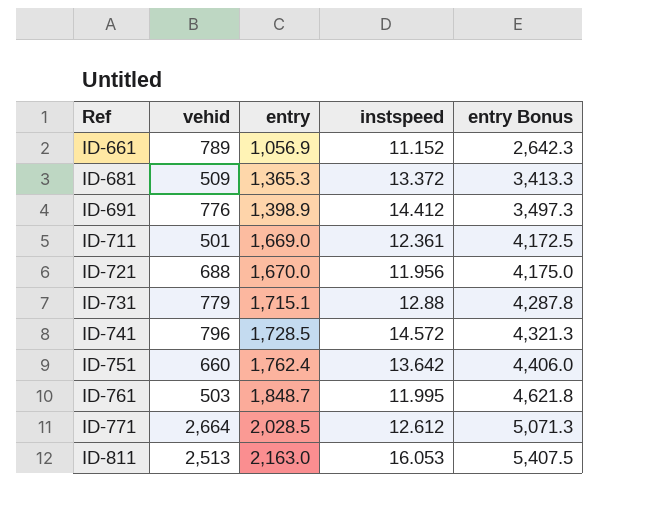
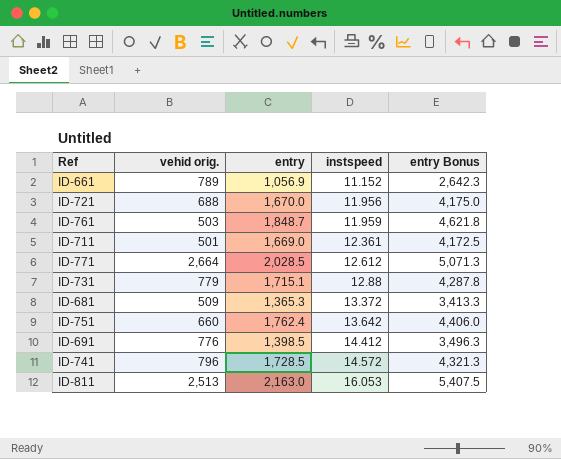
row order: Ref ascending -> instspeed ascending
column name: vehid -> vehid orig.
ID-761 | instspeed: 11.995 -> 11.959
ID-691 | entry: 1,398.9 -> 1,398.5
ID-691 | entry Bonus: 3,497.3 -> 3,496.3

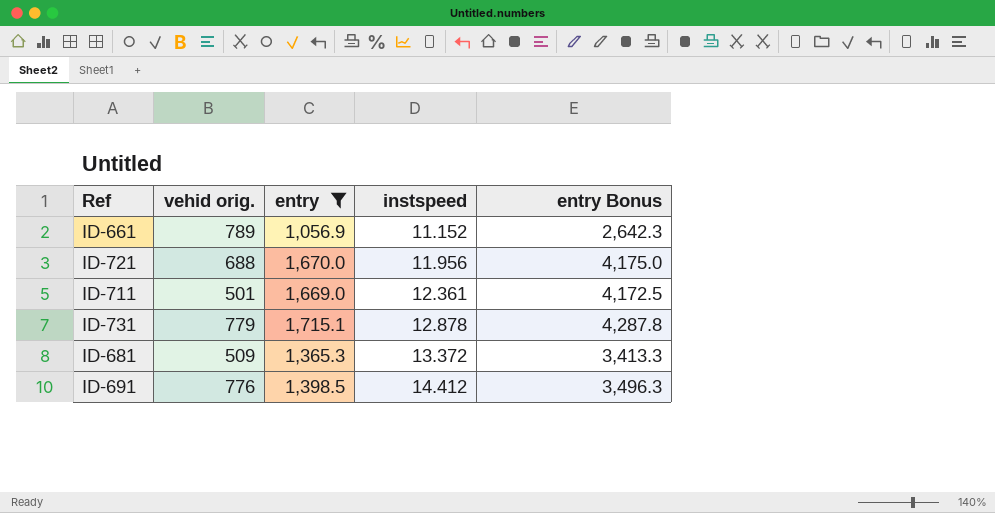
filter: none -> entry <= 1,715.1
ID-731 | instspeed: 12.88 -> 12.878

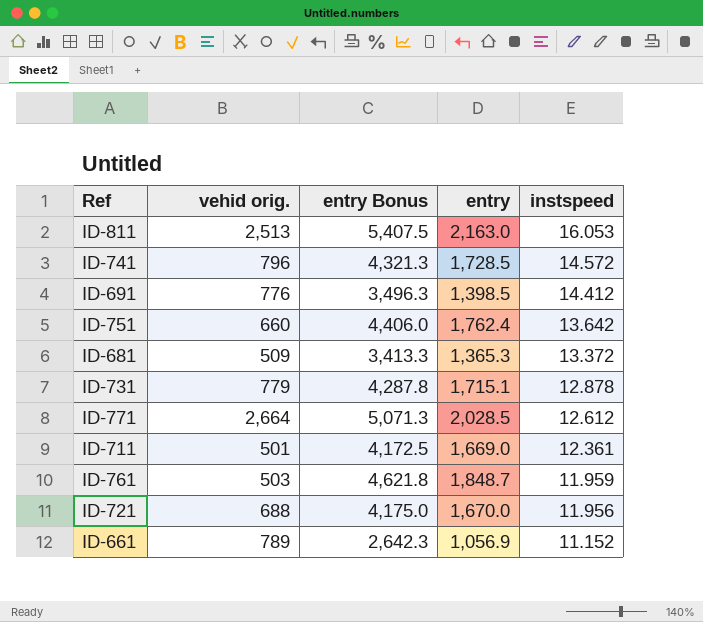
filter: entry <= 1,715.1 -> none
row order: instspeed ascending -> instspeed descending
column entry Bonus | position: 5 -> 3

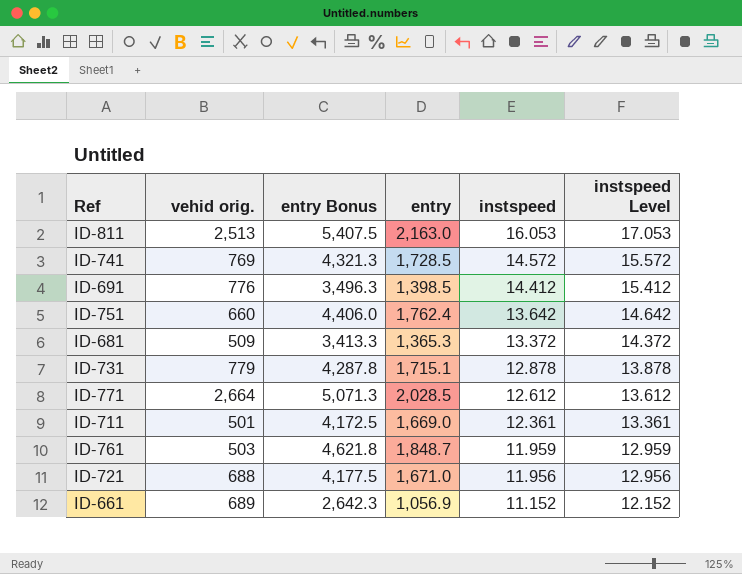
column instspeed Level | formula: none -> [instspeed] + 1
ID-741 | vehid orig.: 796 -> 769
ID-721 | entry Bonus: 4,175.0 -> 4,177.5
ID-721 | entry: 1,670.0 -> 1,671.0
ID-661 | vehid orig.: 789 -> 689

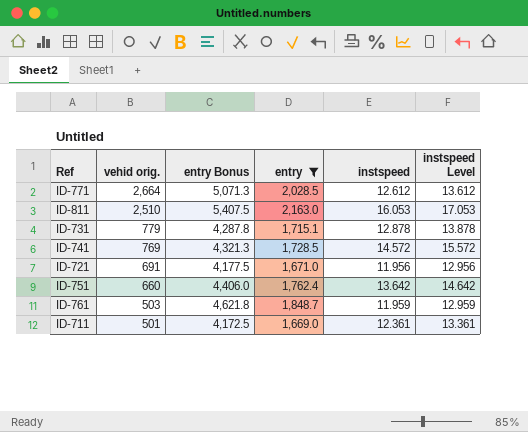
filter: none -> entry >= 1,669.0
row order: instspeed descending -> vehid orig. descending
ID-811 | vehid orig.: 2,513 -> 2,510
ID-721 | vehid orig.: 688 -> 691

